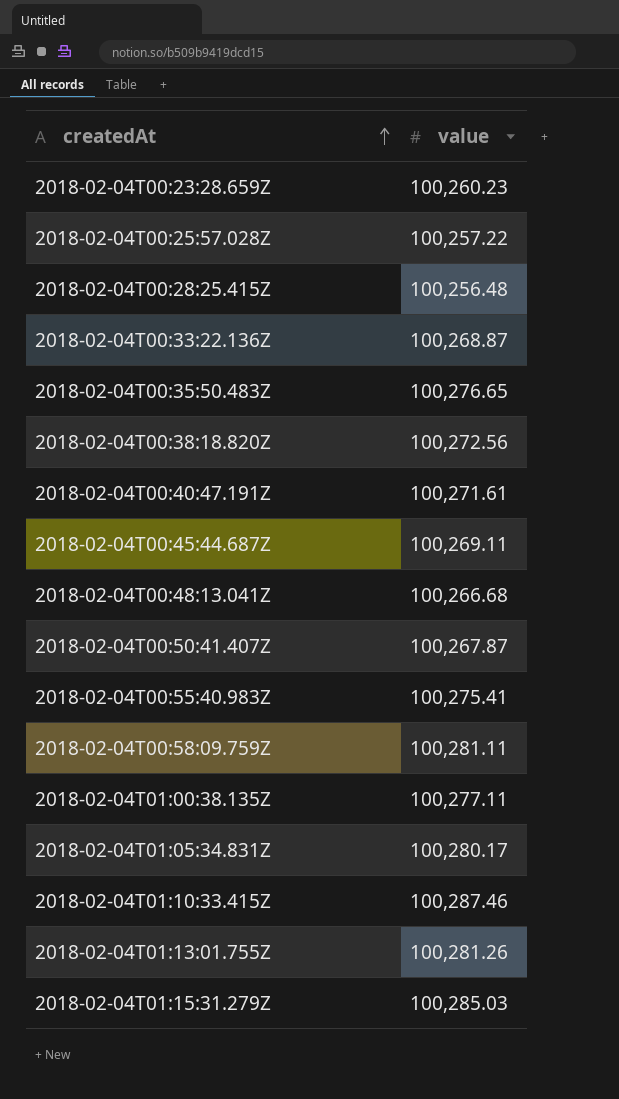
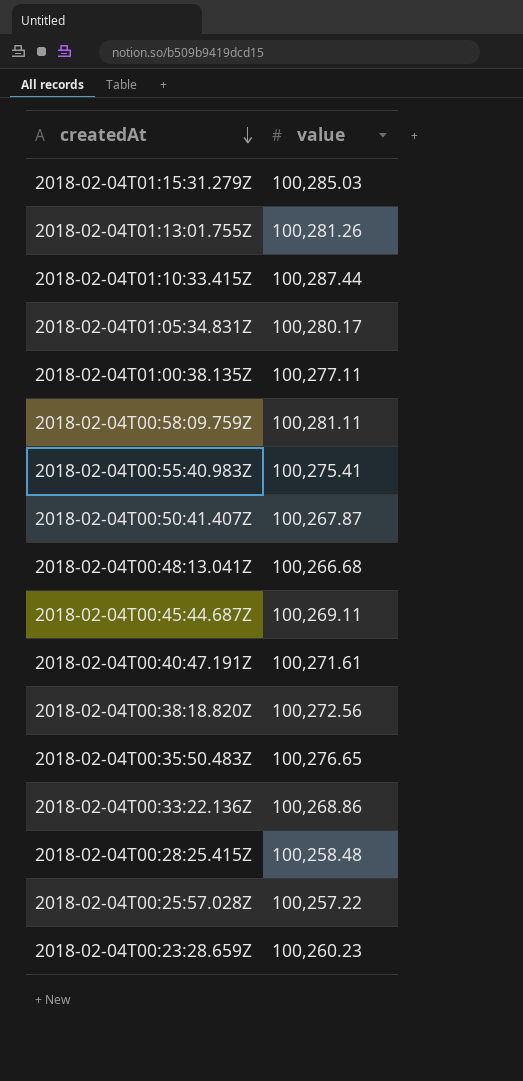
row order: createdAt ascending -> createdAt descending
2018-02-04T01:10:33.415Z | value: 100,287.46 -> 100,287.44
2018-02-04T00:33:22.136Z | value: 100,268.87 -> 100,268.86
2018-02-04T00:28:25.415Z | value: 100,256.48 -> 100,258.48

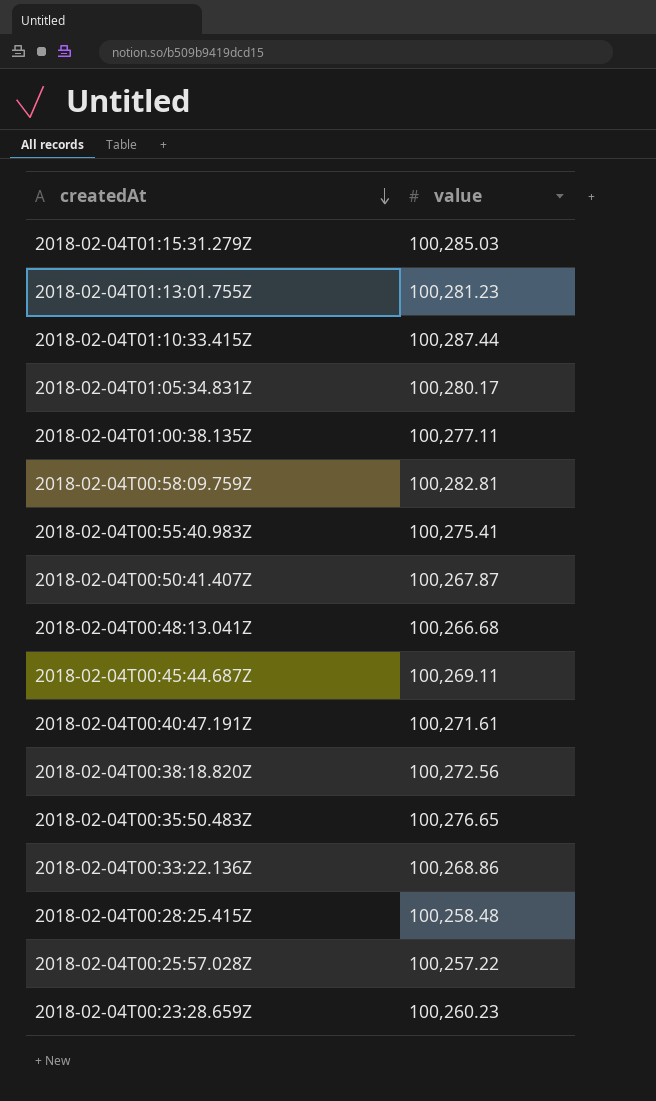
2018-02-04T01:13:01.755Z | value: 100,281.26 -> 100,281.23
2018-02-04T00:58:09.759Z | value: 100,281.11 -> 100,282.81

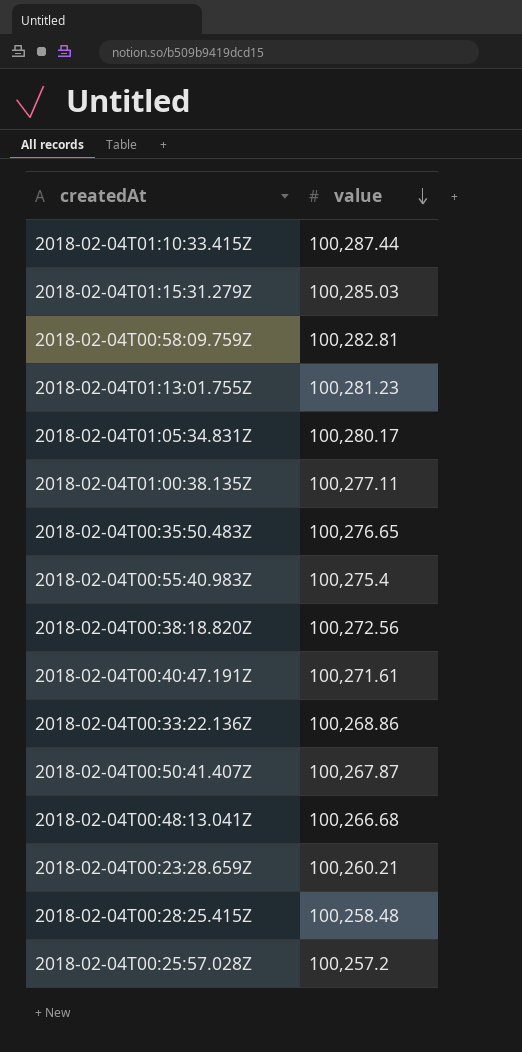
row order: createdAt descending -> value descending
row 2018-02-04T00:45:44.687Z: 100,269.11 -> none
2018-02-04T00:55:40.983Z | value: 100,275.41 -> 100,275.4
2018-02-04T00:23:28.659Z | value: 100,260.23 -> 100,260.21
2018-02-04T00:25:57.028Z | value: 100,257.22 -> 100,257.2

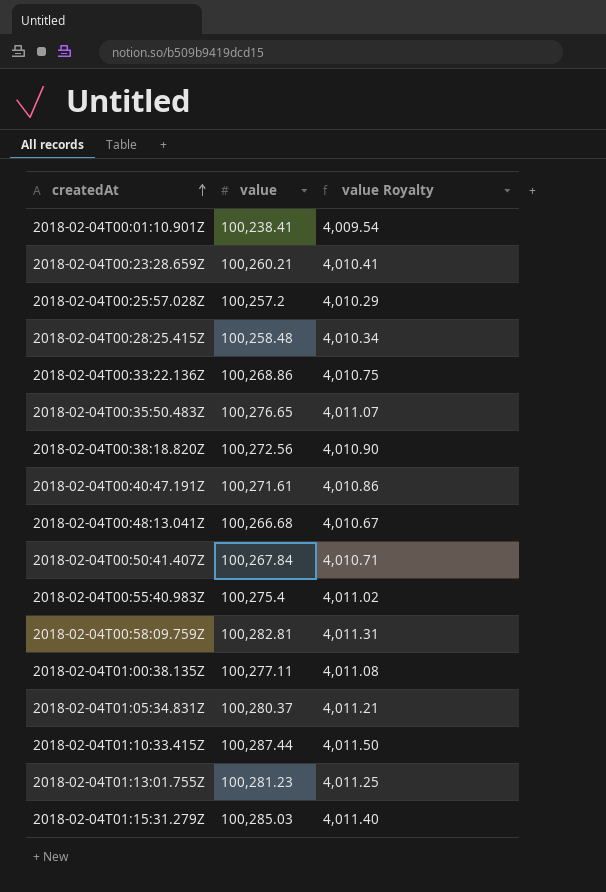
row order: value descending -> createdAt ascending
column value Royalty | formula: none -> [value] * 0.04
row 2018-02-04T00:01:10.901Z: none -> 100,238.41 | 4,009.54
2018-02-04T00:50:41.407Z | value: 100,267.87 -> 100,267.84
2018-02-04T01:05:34.831Z | value: 100,280.17 -> 100,280.37

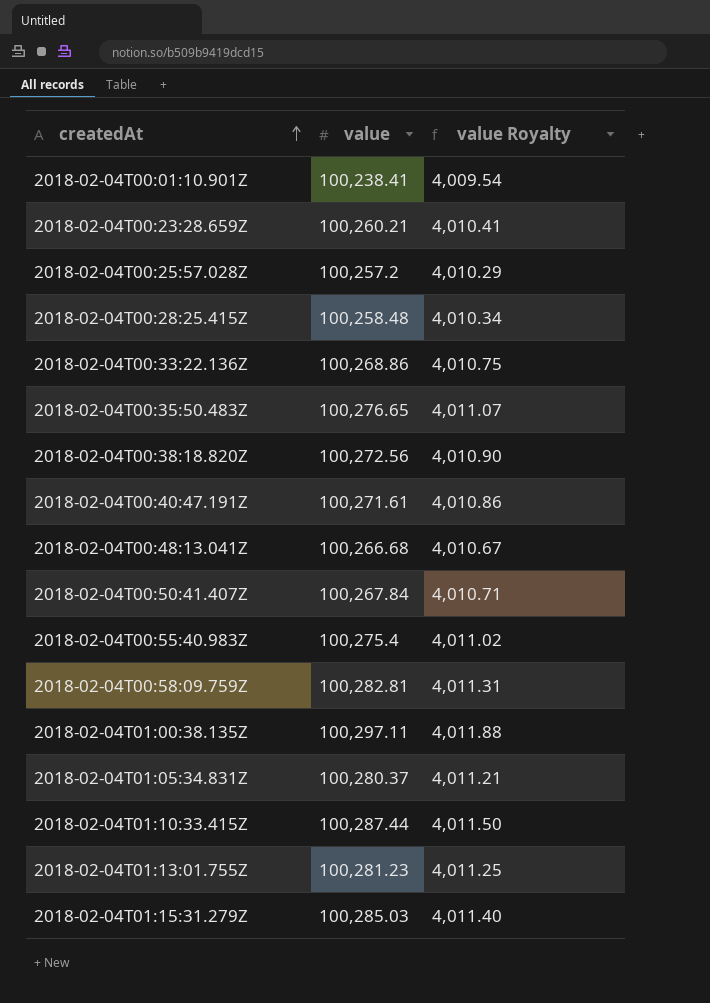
2018-02-04T01:00:38.135Z | value: 100,277.11 -> 100,297.11
2018-02-04T01:00:38.135Z | value Royalty: 4,011.08 -> 4,011.88

